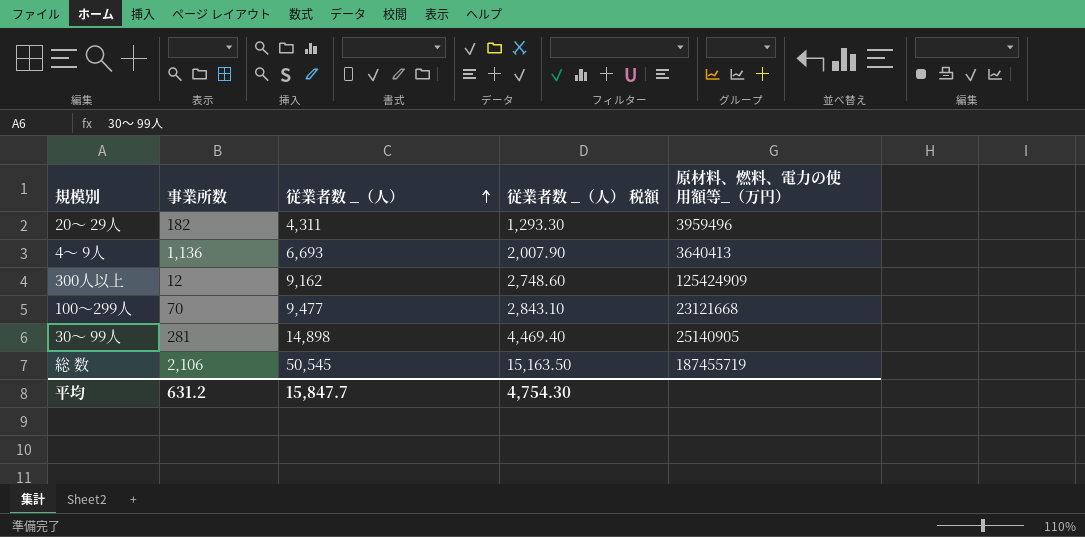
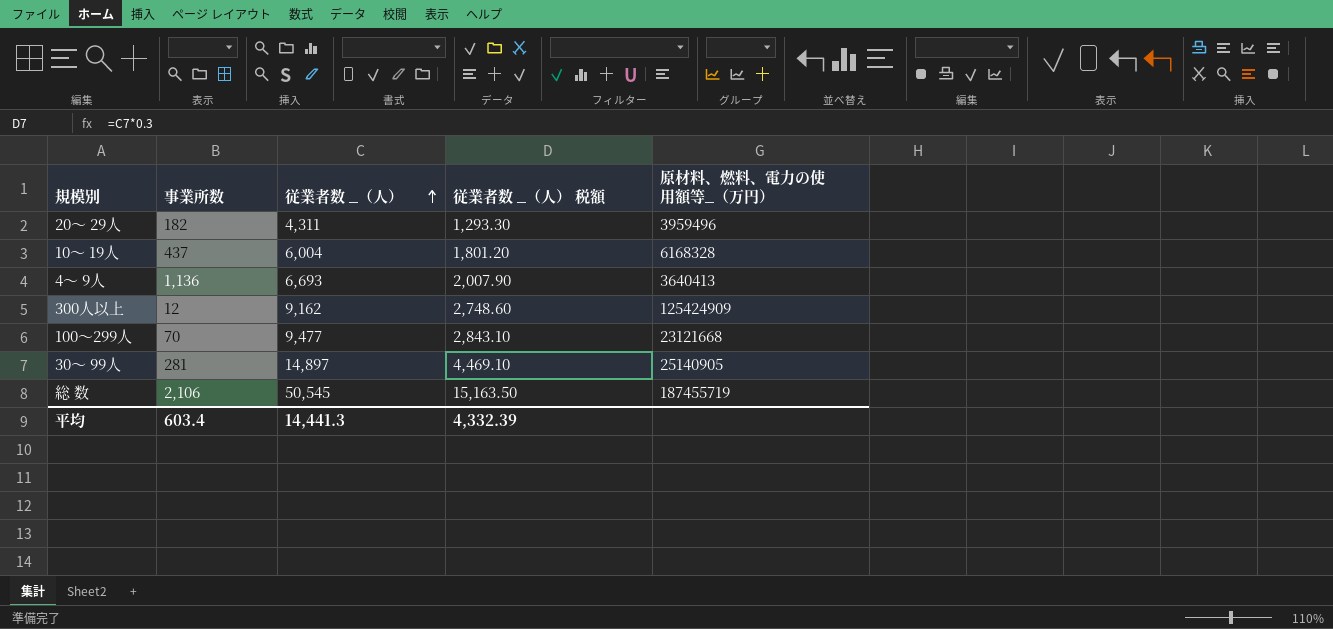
row 10～ 19人: none -> 437 | 6,004 | 1,801.20 | 6168328
30～ 99人 | 従業者数 _（人）: 14,898 -> 14,897
30～ 99人 | 従業者数 _（人） 税額: 4,469.40 -> 4,469.10
平均 | 事業所数: 631.2 -> 603.4
平均 | 従業者数 _（人）: 15,847.7 -> 14,441.3
平均 | 従業者数 _（人） 税額: 4,754.30 -> 4,332.39

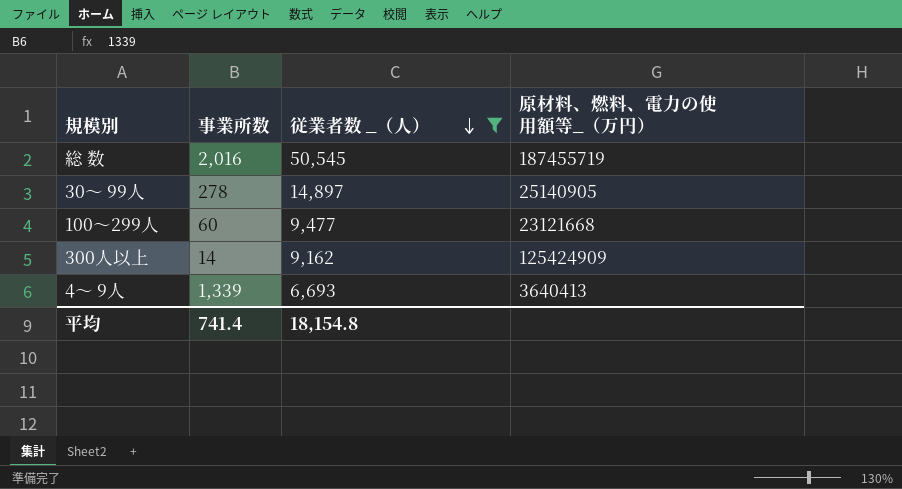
filter: none -> 従業者数 _（人） >= 6,693
row order: 従業者数 _（人） ascending -> 従業者数 _（人） descending
column 従業者数 _（人） 税額 | formula: [従業者数 _（人）] * 0.3 -> none
総 数 | 事業所数: 2,106 -> 2,016
30～ 99人 | 事業所数: 281 -> 278
100～299人 | 事業所数: 70 -> 60
300人以上 | 事業所数: 12 -> 14
4～ 9人 | 事業所数: 1,136 -> 1,339
平均 | 事業所数: 603.4 -> 741.4
平均 | 従業者数 _（人）: 14,441.3 -> 18,154.8

